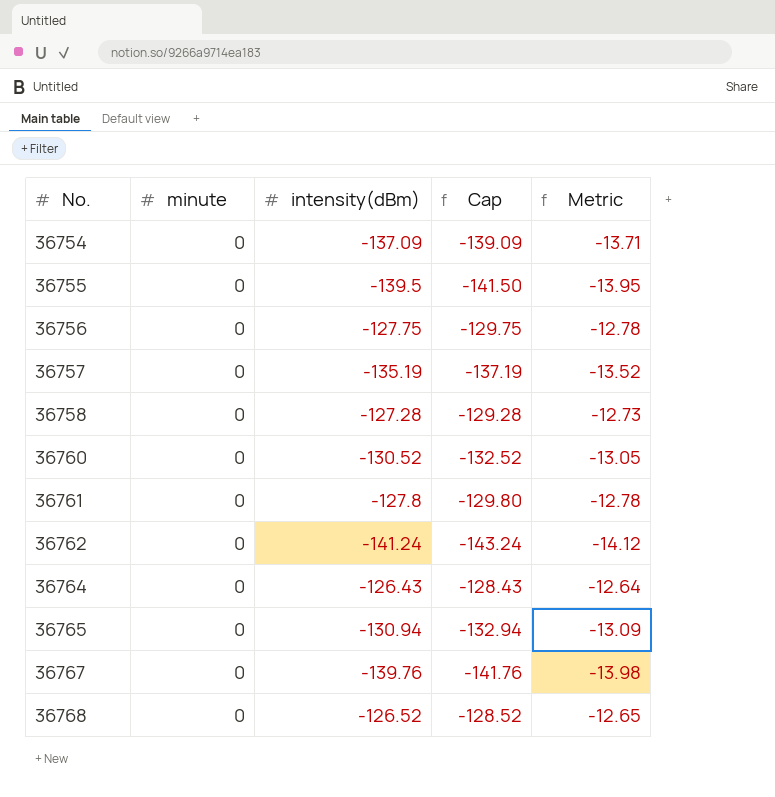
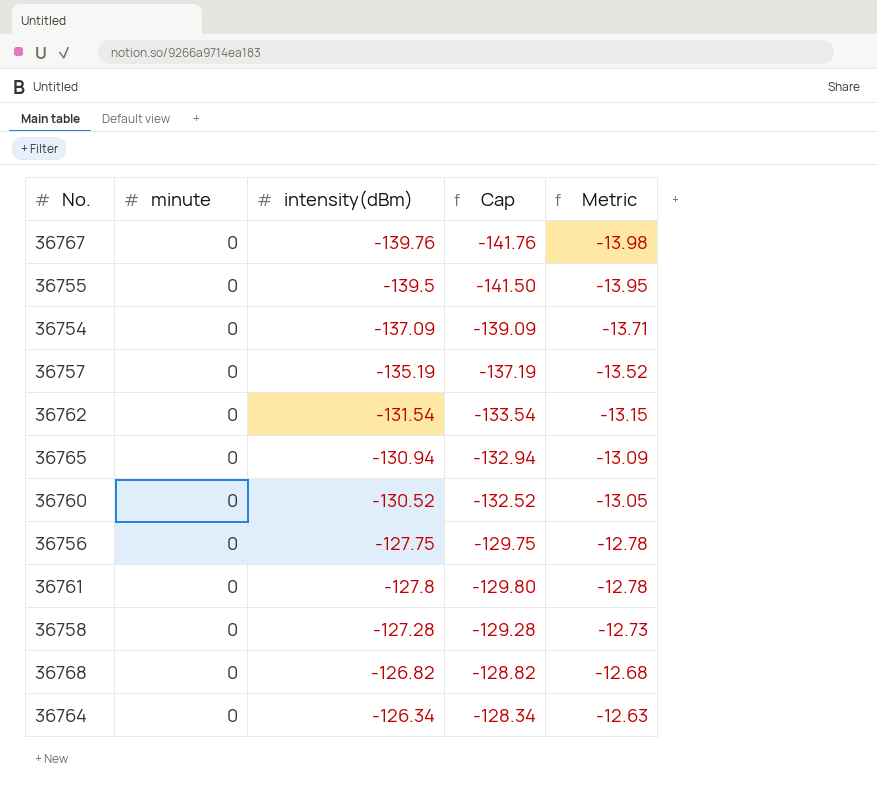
row order: No. ascending -> Metric ascending
36762 | intensity(dBm): -141.24 -> -131.54
36762 | Cap: -143.24 -> -133.54
36762 | Metric: -14.12 -> -13.15
36768 | intensity(dBm): -126.52 -> -126.82
36768 | Cap: -128.52 -> -128.82
36768 | Metric: -12.65 -> -12.68
36764 | intensity(dBm): -126.43 -> -126.34
36764 | Cap: -128.43 -> -128.34
36764 | Metric: -12.64 -> -12.63

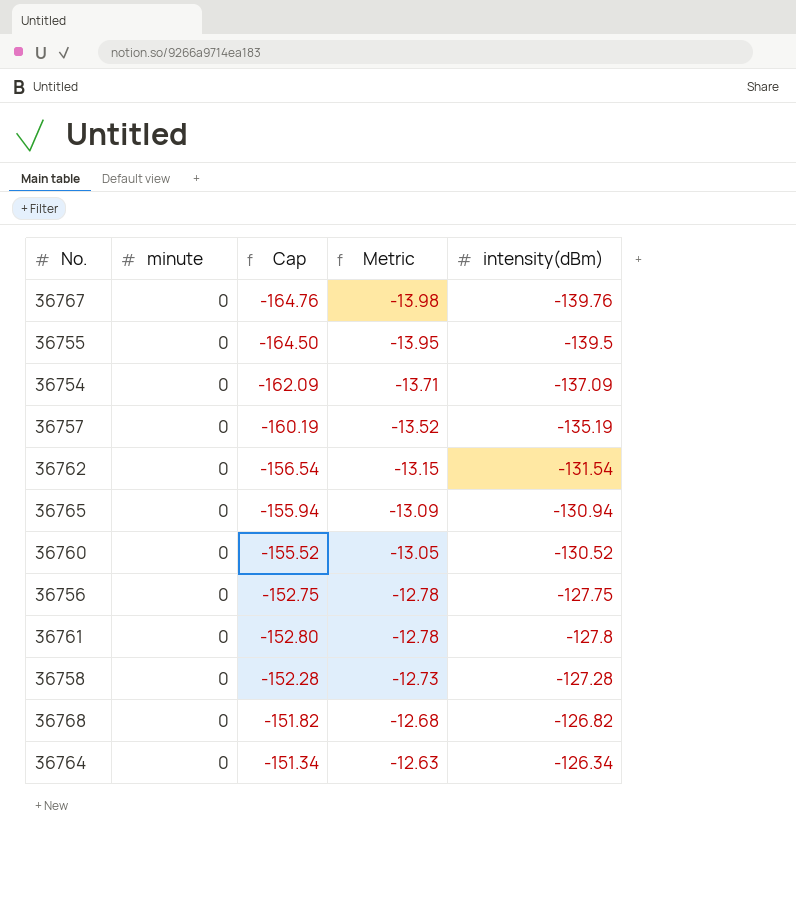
column Cap | formula: [intensity(dBm)] - 2 -> [intensity(dBm)] - 25
column intensity(dBm) | position: 3 -> 5

